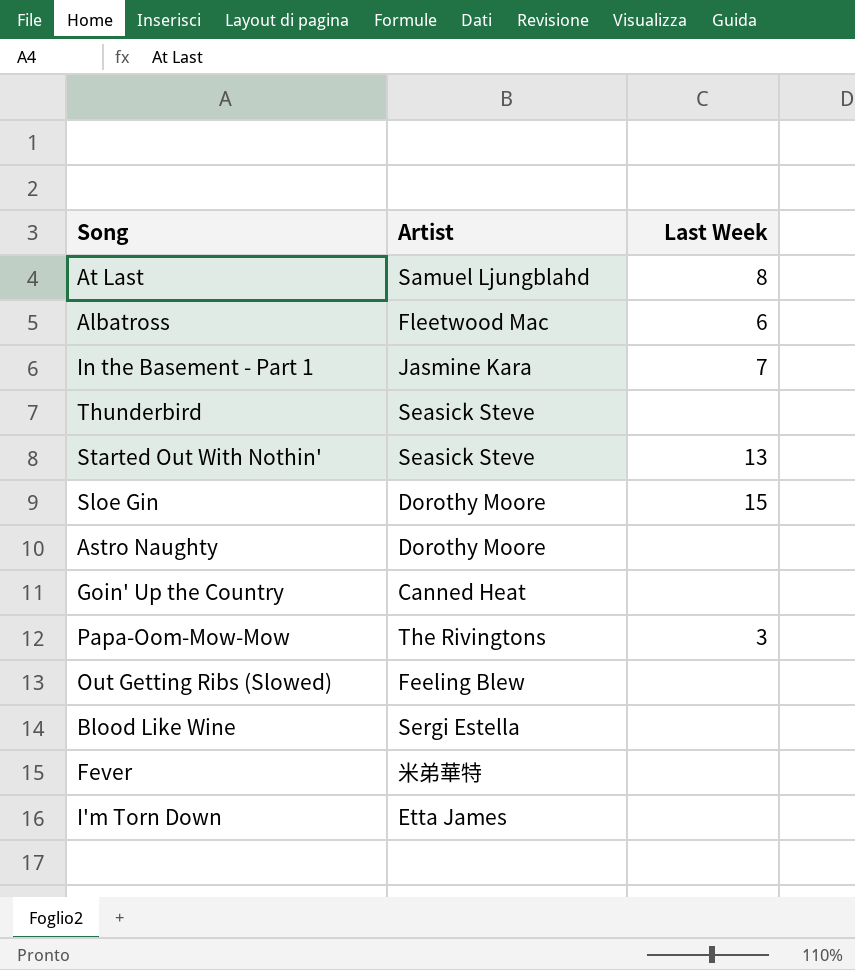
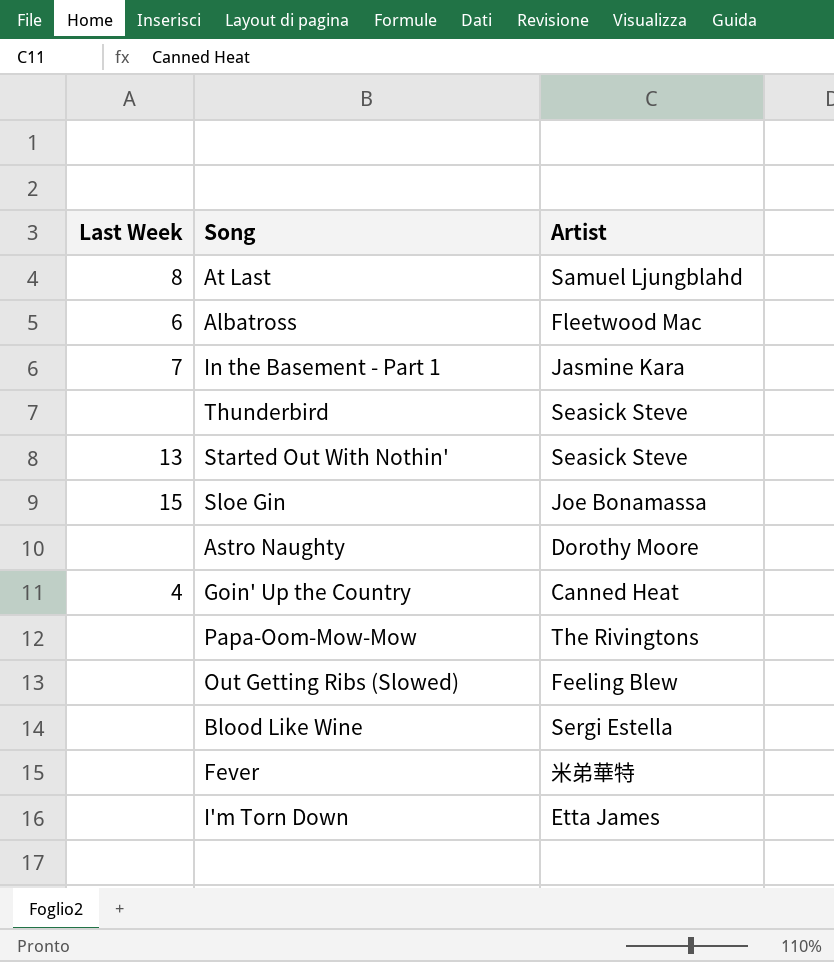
column Last Week | position: 3 -> 1
Sloe Gin | Artist: Dorothy Moore -> Joe Bonamassa
Goin' Up the Country | Last Week: none -> 4
Papa-Oom-Mow-Mow | Last Week: 3 -> none

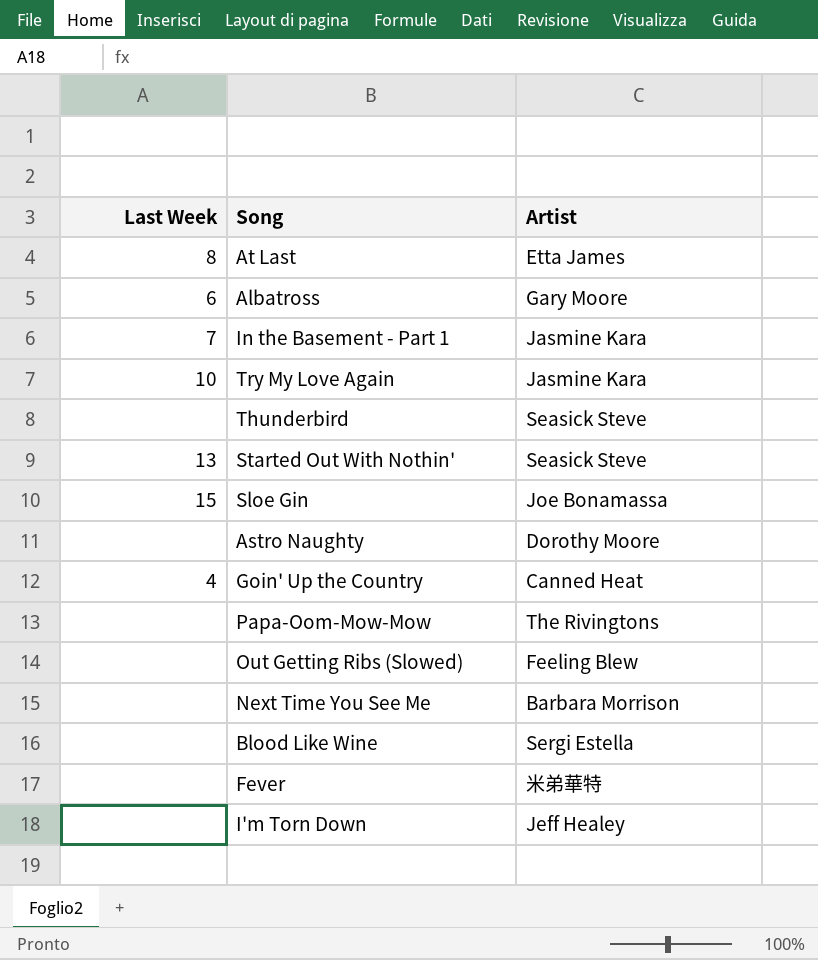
At Last | Artist: Samuel Ljungblahd -> Etta James
Albatross | Artist: Fleetwood Mac -> Gary Moore
row Try My Love Again: none -> 10 | Jasmine Kara
row Next Time You See Me: none -> none | Barbara Morrison
I'm Torn Down | Artist: Etta James -> Jeff Healey

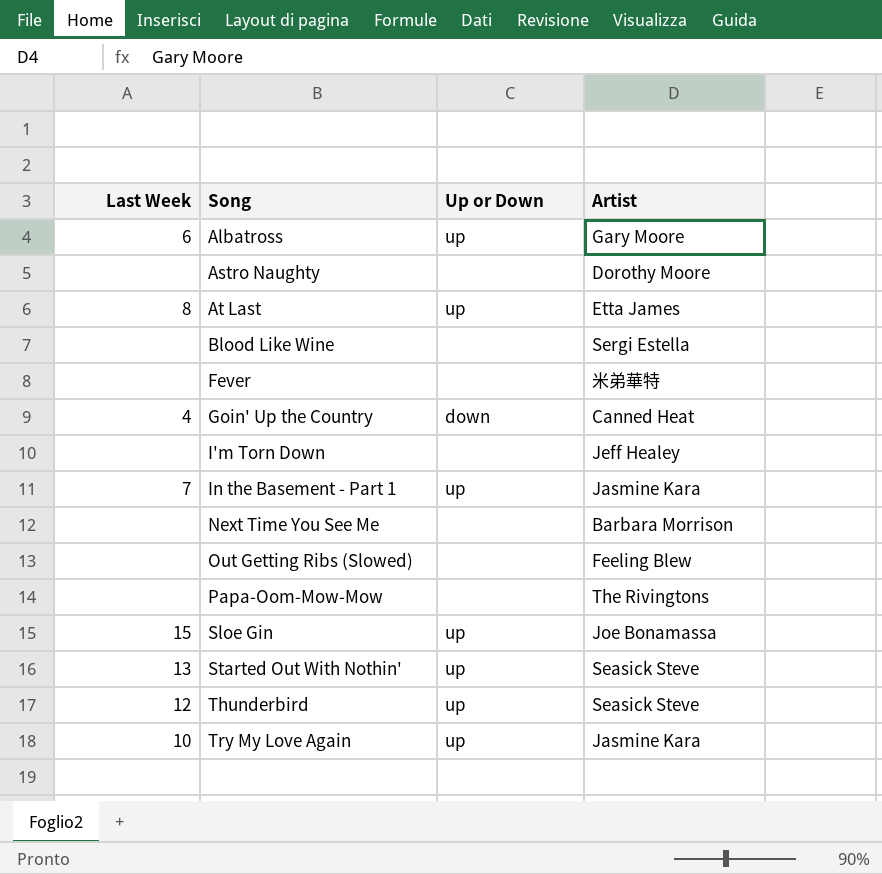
row order: none -> Song ascending
column Up or Down | position: none -> 3
Thunderbird | Last Week: none -> 12

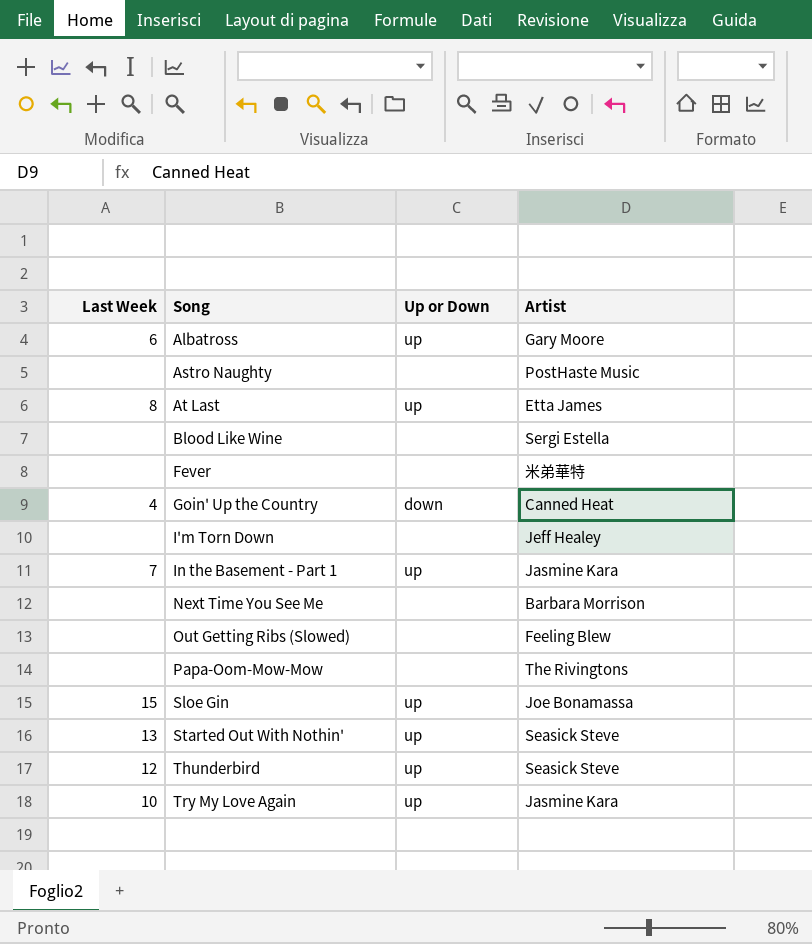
Astro Naughty | Artist: Dorothy Moore -> PostHaste Music

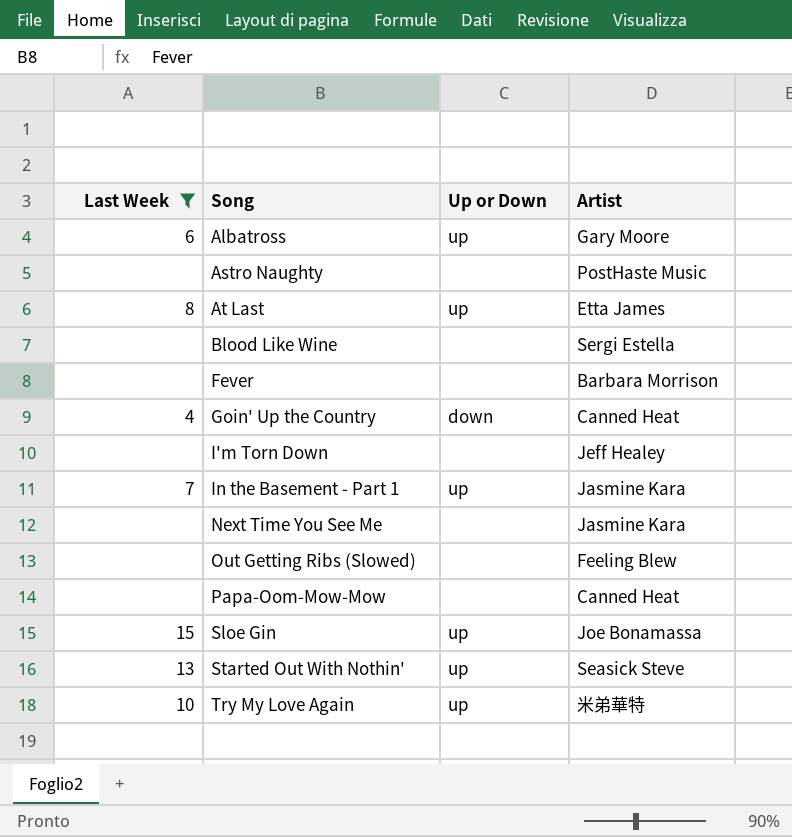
filter: none -> Last Week != 12
Fever | Artist: 米弟華特 -> Barbara Morrison
Next Time You See Me | Artist: Barbara Morrison -> Jasmine Kara
Papa-Oom-Mow-Mow | Artist: The Rivingtons -> Canned Heat
Try My Love Again | Artist: Jasmine Kara -> 米弟華特

